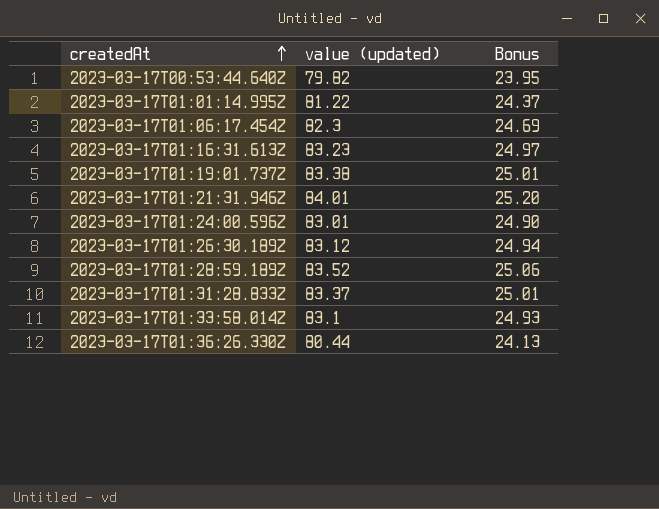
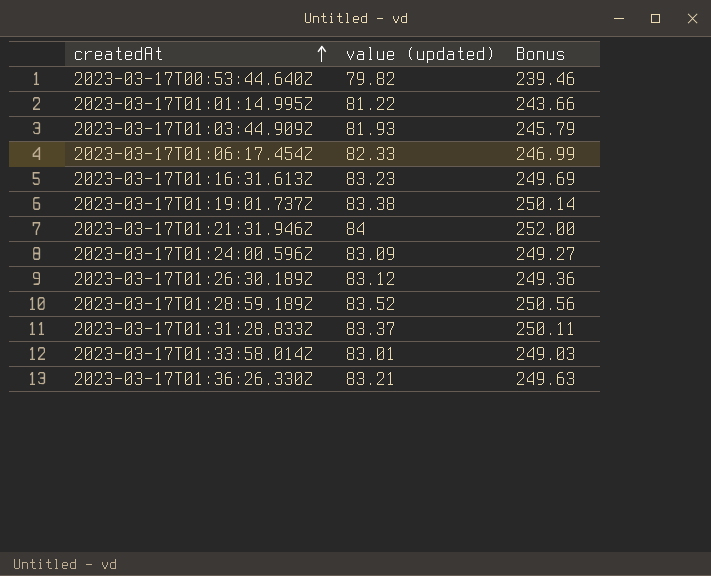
column Bonus | formula: [value (updated)] * 0.3 -> [value (updated)] * 3
row 2023-03-17T01:03:44.909Z: none -> 81.93 | 245.79
2023-03-17T01:06:17.454Z | value (updated): 82.3 -> 82.33
2023-03-17T01:21:31.946Z | value (updated): 84.01 -> 84
2023-03-17T01:24:00.596Z | value (updated): 83.01 -> 83.09
2023-03-17T01:33:58.014Z | value (updated): 83.1 -> 83.01
2023-03-17T01:36:26.330Z | value (updated): 80.44 -> 83.21

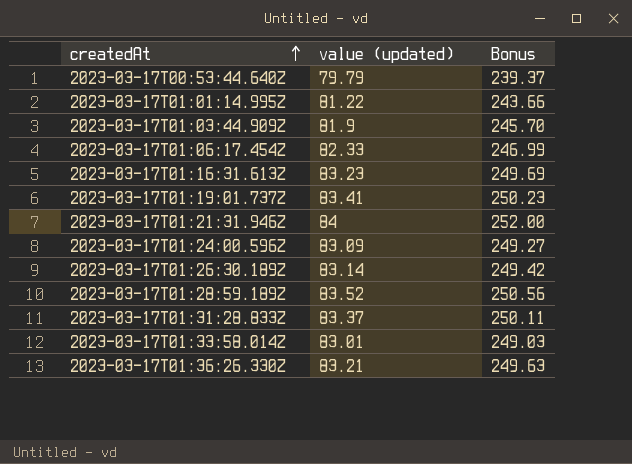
2023-03-17T00:53:44.640Z | value (updated): 79.82 -> 79.79
2023-03-17T00:53:44.640Z | Bonus: 239.46 -> 239.37
2023-03-17T01:03:44.909Z | value (updated): 81.93 -> 81.9
2023-03-17T01:03:44.909Z | Bonus: 245.79 -> 245.70
2023-03-17T01:19:01.737Z | value (updated): 83.38 -> 83.41
2023-03-17T01:19:01.737Z | Bonus: 250.14 -> 250.23
2023-03-17T01:26:30.189Z | value (updated): 83.12 -> 83.14
2023-03-17T01:26:30.189Z | Bonus: 249.36 -> 249.42

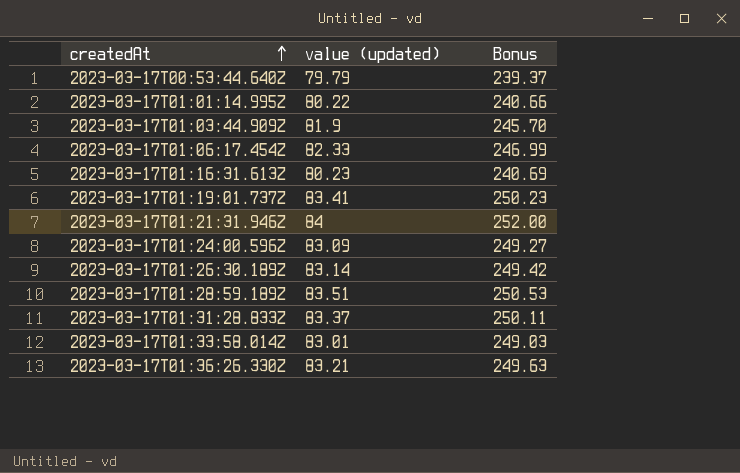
2023-03-17T01:01:14.995Z | value (updated): 81.22 -> 80.22
2023-03-17T01:01:14.995Z | Bonus: 243.66 -> 240.66
2023-03-17T01:16:31.613Z | value (updated): 83.23 -> 80.23
2023-03-17T01:16:31.613Z | Bonus: 249.69 -> 240.69
2023-03-17T01:28:59.189Z | value (updated): 83.52 -> 83.51
2023-03-17T01:28:59.189Z | Bonus: 250.56 -> 250.53

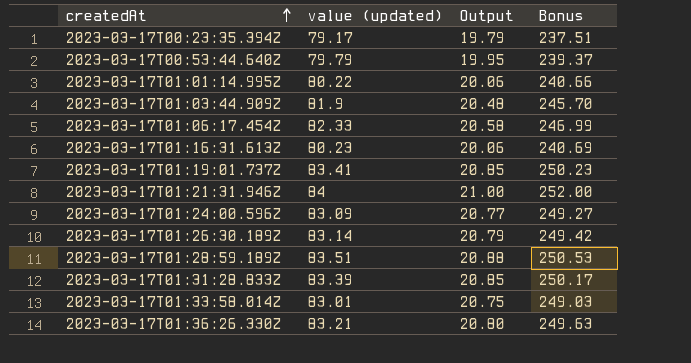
column Output | formula: none -> [value (updated)] * 0.25
row 2023-03-17T00:23:35.394Z: none -> 79.17 | 19.79 | 237.51
2023-03-17T01:31:28.833Z | value (updated): 83.37 -> 83.39
2023-03-17T01:31:28.833Z | Bonus: 250.11 -> 250.17

